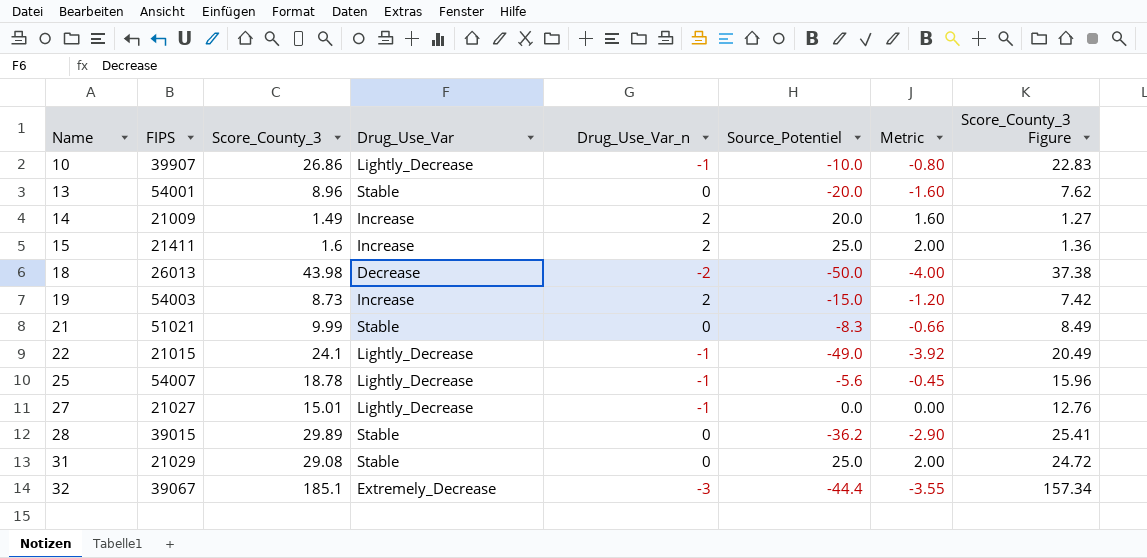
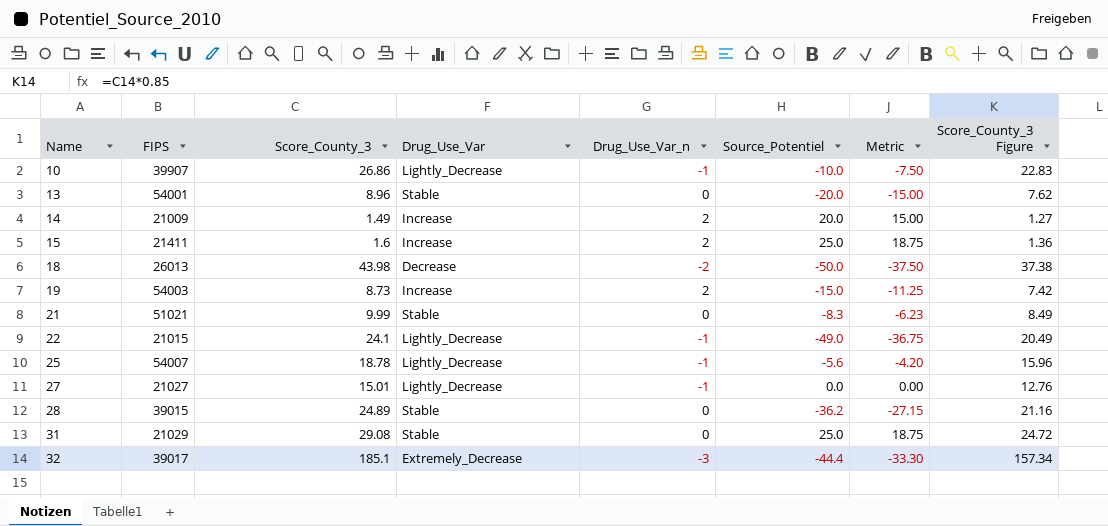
column Metric | formula: [Source_Potentiel] * 0.08 -> [Source_Potentiel] * 0.75
28 | Score_County_3: 29.89 -> 24.89
28 | Score_County_3 Figure: 25.41 -> 21.16
32 | FIPS: 39067 -> 39017

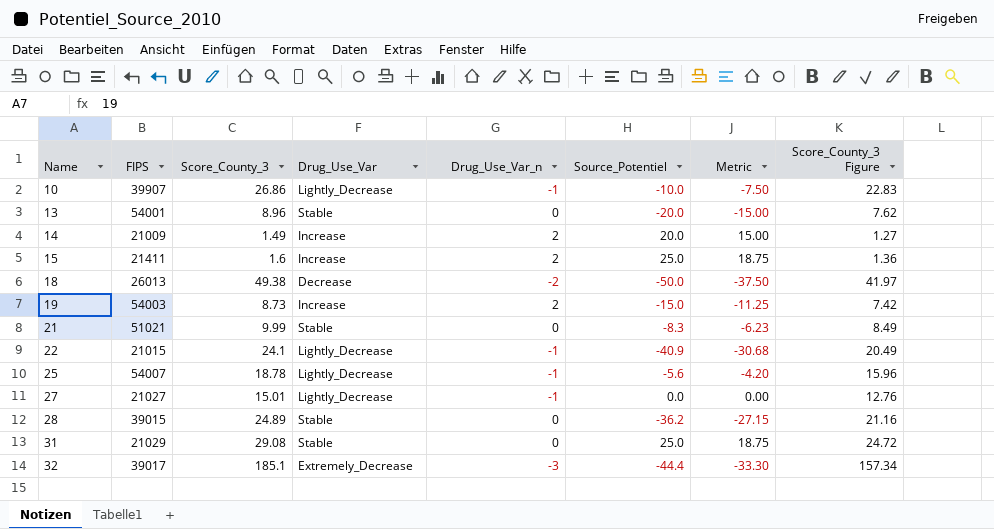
18 | Score_County_3: 43.98 -> 49.38
18 | Score_County_3 Figure: 37.38 -> 41.97
22 | Source_Potentiel: -49.0 -> -40.9
22 | Metric: -36.75 -> -30.68

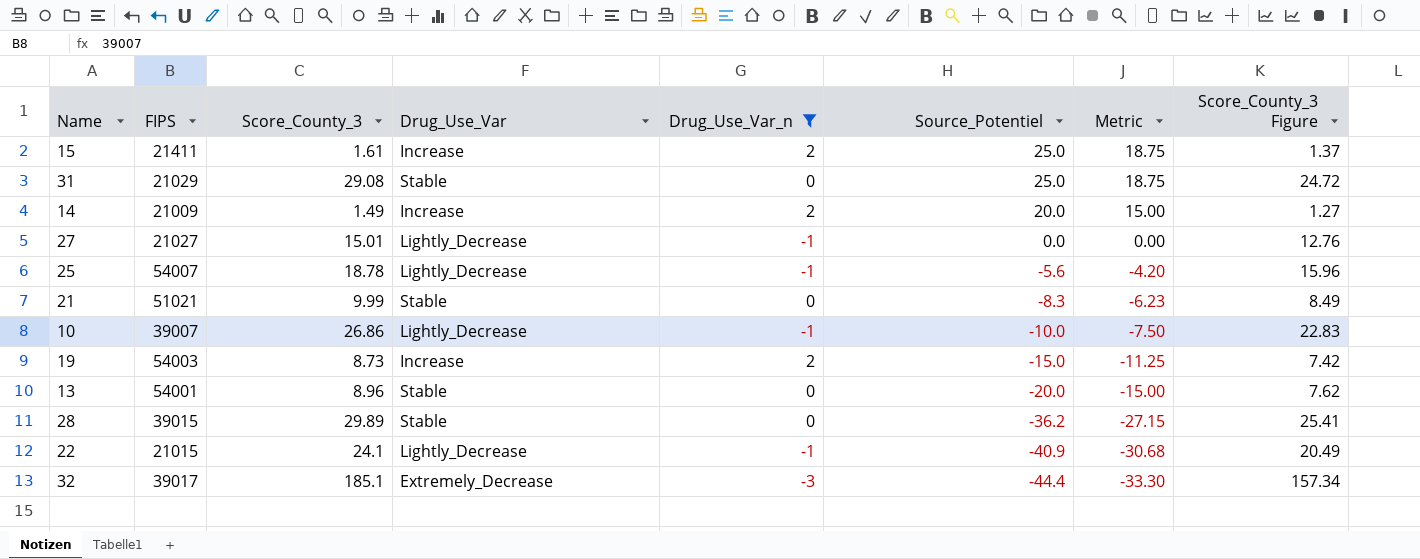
filter: none -> Drug_Use_Var_n != -2
row order: Name ascending -> Source_Potentiel descending
15 | Score_County_3: 1.6 -> 1.61
15 | Score_County_3 Figure: 1.36 -> 1.37
10 | FIPS: 39907 -> 39007
28 | Score_County_3: 24.89 -> 29.89
28 | Score_County_3 Figure: 21.16 -> 25.41

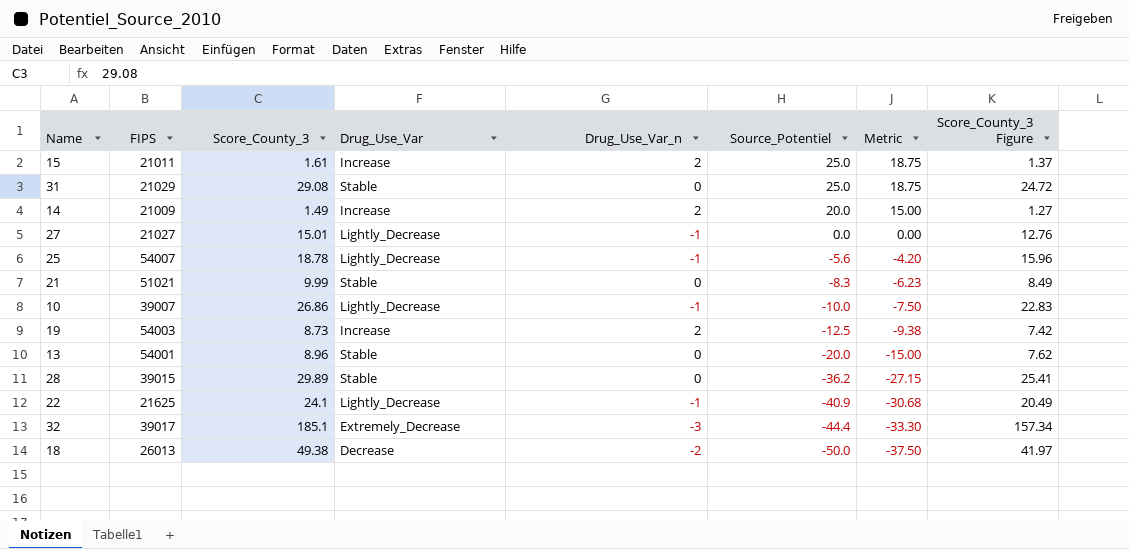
filter: Drug_Use_Var_n != -2 -> none
15 | FIPS: 21411 -> 21011
19 | Source_Potentiel: -15.0 -> -12.5
19 | Metric: -11.25 -> -9.38
22 | FIPS: 21015 -> 21625

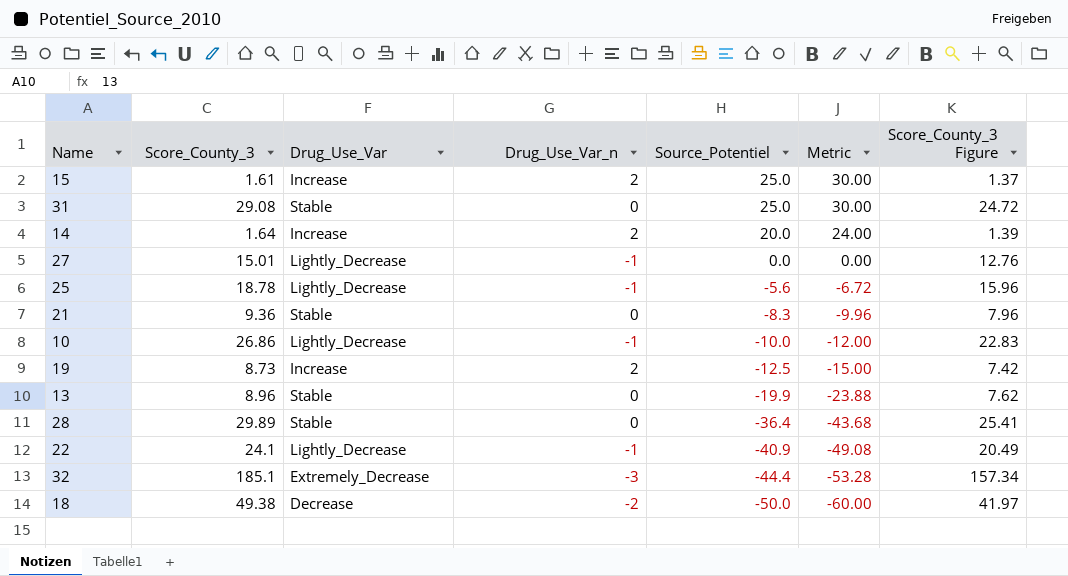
column FIPS | position: 2 -> none
column Metric | formula: [Source_Potentiel] * 0.75 -> [Source_Potentiel] * 1.2
14 | Score_County_3: 1.49 -> 1.64
14 | Score_County_3 Figure: 1.27 -> 1.39
21 | Score_County_3: 9.99 -> 9.36
21 | Score_County_3 Figure: 8.49 -> 7.96
13 | Source_Potentiel: -20.0 -> -19.9
28 | Source_Potentiel: -36.2 -> -36.4

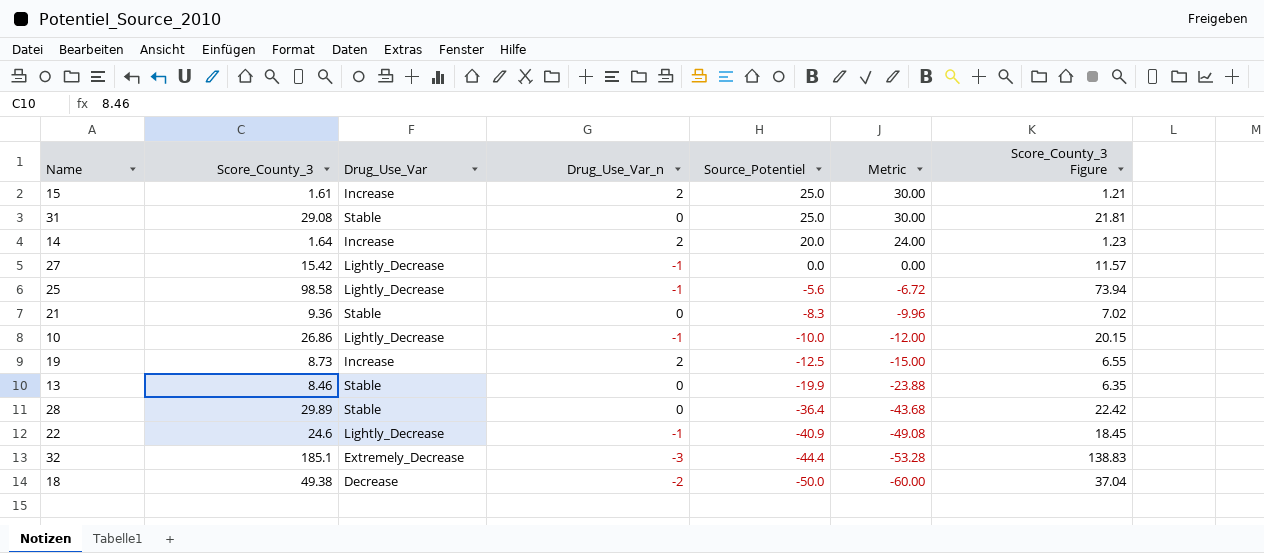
column Score_County_3 Figure | formula: [Score_County_3] * 0.85 -> [Score_County_3] * 0.75
27 | Score_County_3: 15.01 -> 15.42
25 | Score_County_3: 18.78 -> 98.58
13 | Score_County_3: 8.96 -> 8.46
22 | Score_County_3: 24.1 -> 24.6

